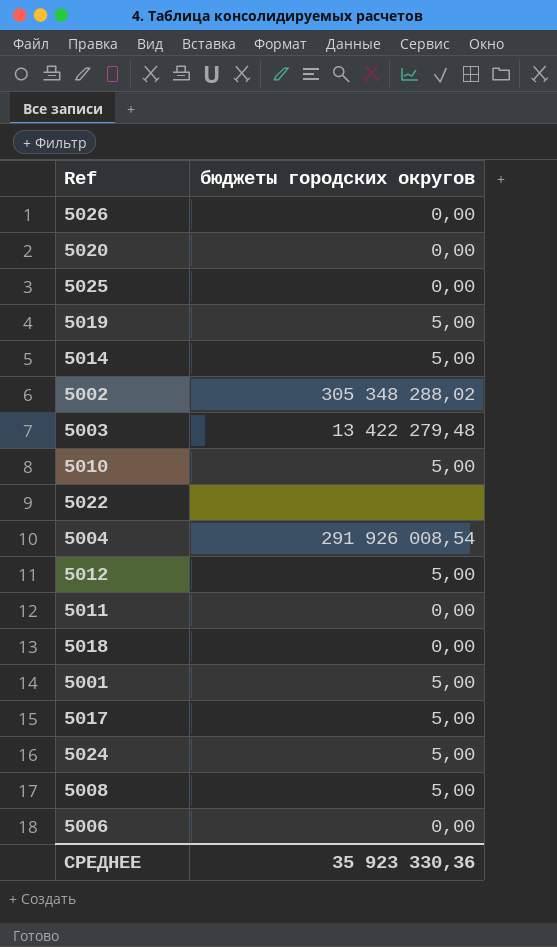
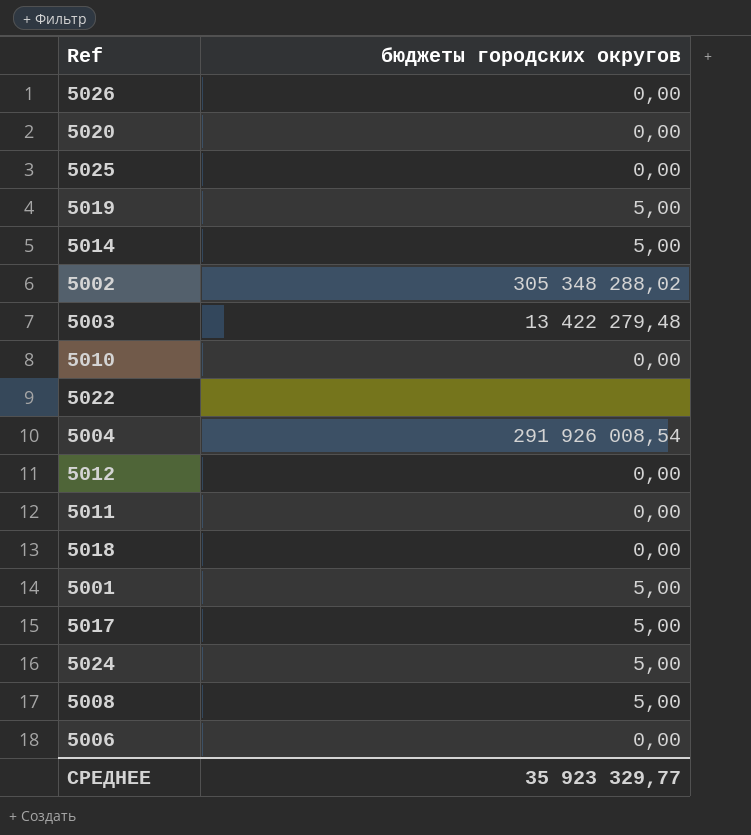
5010 | бюджеты городских округов: 5,00 -> 0,00
5012 | бюджеты городских округов: 5,00 -> 0,00
СРЕДНЕЕ | бюджеты городских округов: 35 923 330,36 -> 35 923 329,77

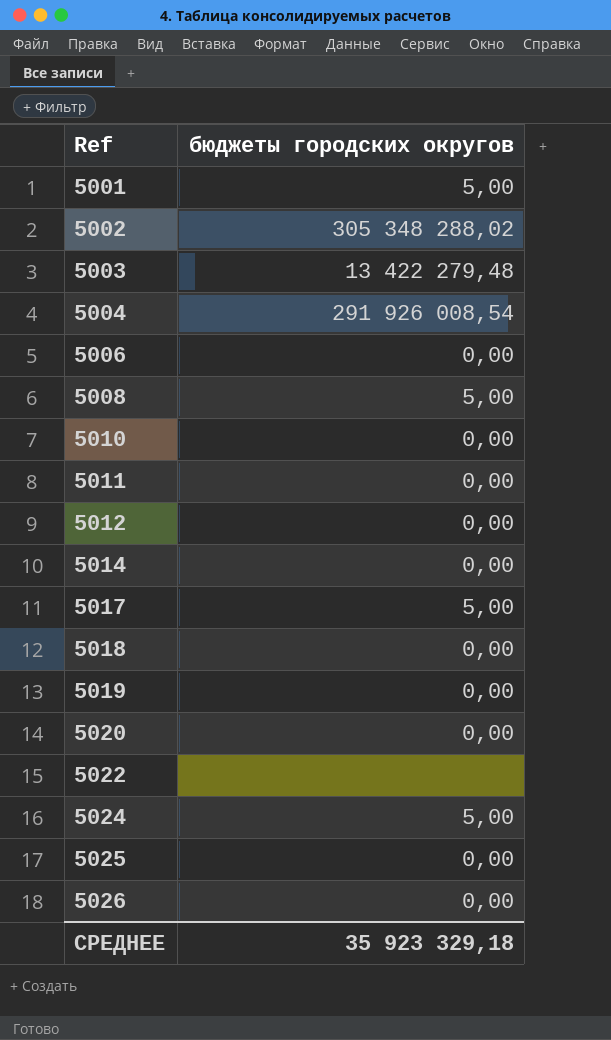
row order: none -> Ref ascending
5014 | бюджеты городских округов: 5,00 -> 0,00
5019 | бюджеты городских округов: 5,00 -> 0,00
СРЕДНЕЕ | бюджеты городских округов: 35 923 329,77 -> 35 923 329,18

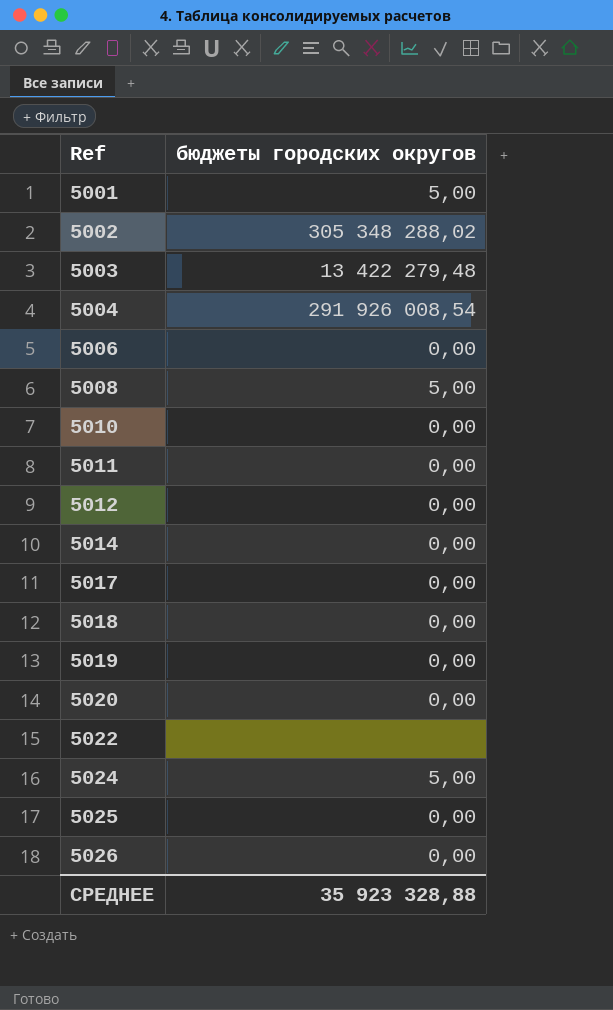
5017 | бюджеты городских округов: 5,00 -> 0,00
СРЕДНЕЕ | бюджеты городских округов: 35 923 329,18 -> 35 923 328,88

